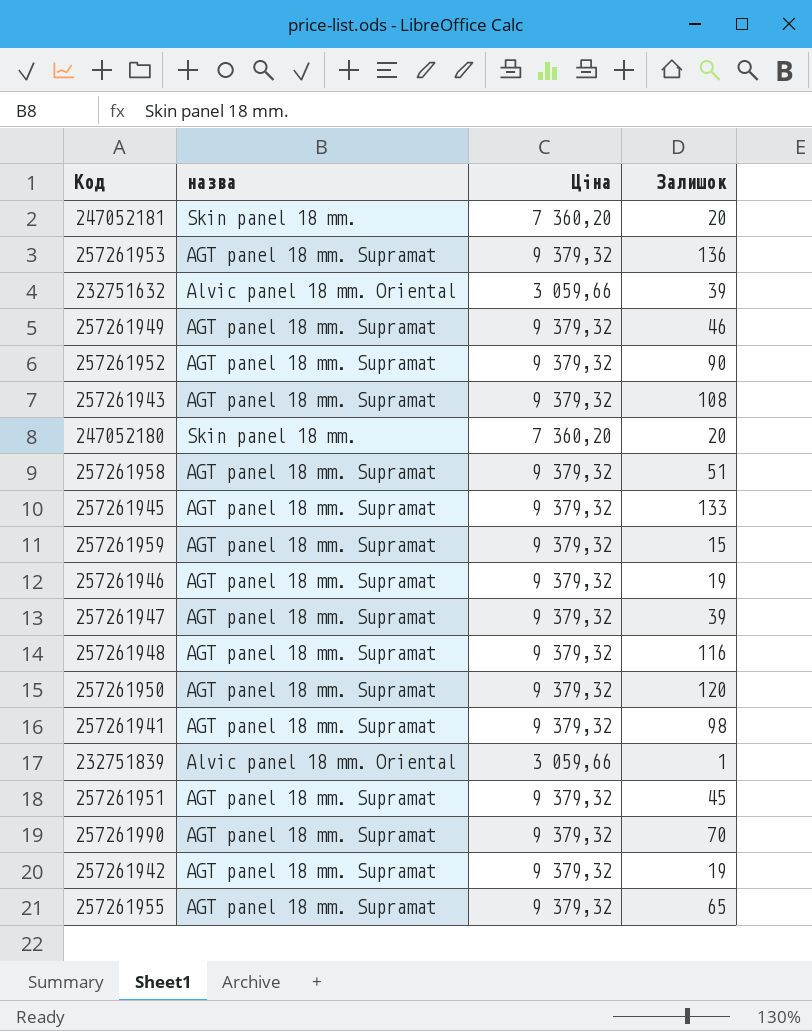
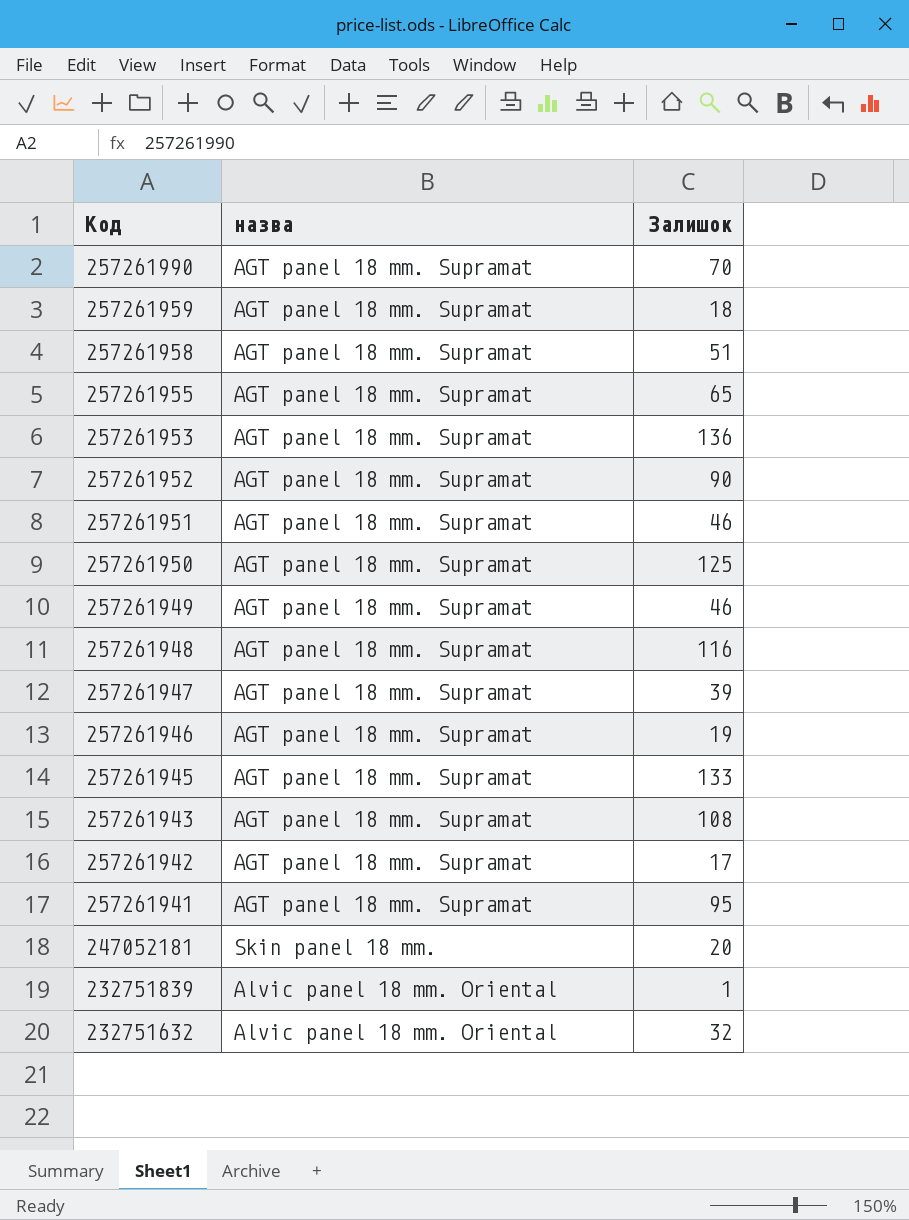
row order: none -> Код descending
column Ціна | position: 3 -> none
row 247052180: Skin panel 18 mm. | 7 360,20 | 20 -> none
257261959 | Залишок: 15 -> 18
257261951 | Залишок: 45 -> 46
257261950 | Залишок: 120 -> 125
257261942 | Залишок: 19 -> 17
257261941 | Залишок: 98 -> 95
232751632 | Залишок: 39 -> 32

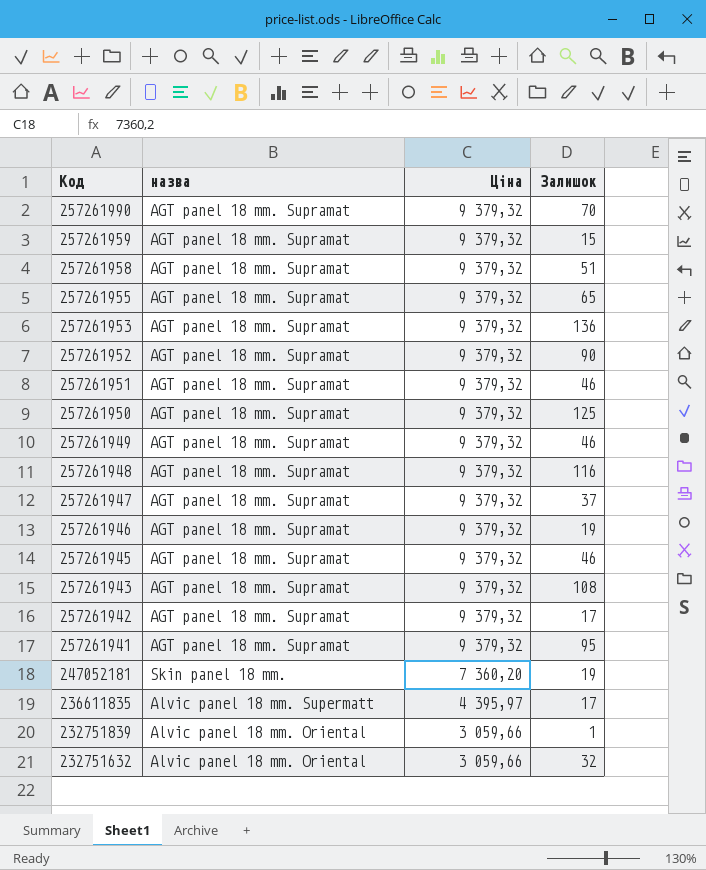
column Ціна | position: none -> 3
257261959 | Залишок: 18 -> 15
257261947 | Залишок: 39 -> 37
257261945 | Залишок: 133 -> 46
247052181 | Залишок: 20 -> 19
row 236611835: none -> Alvic panel 18 mm. Supermatt | 4 395,97 | 17

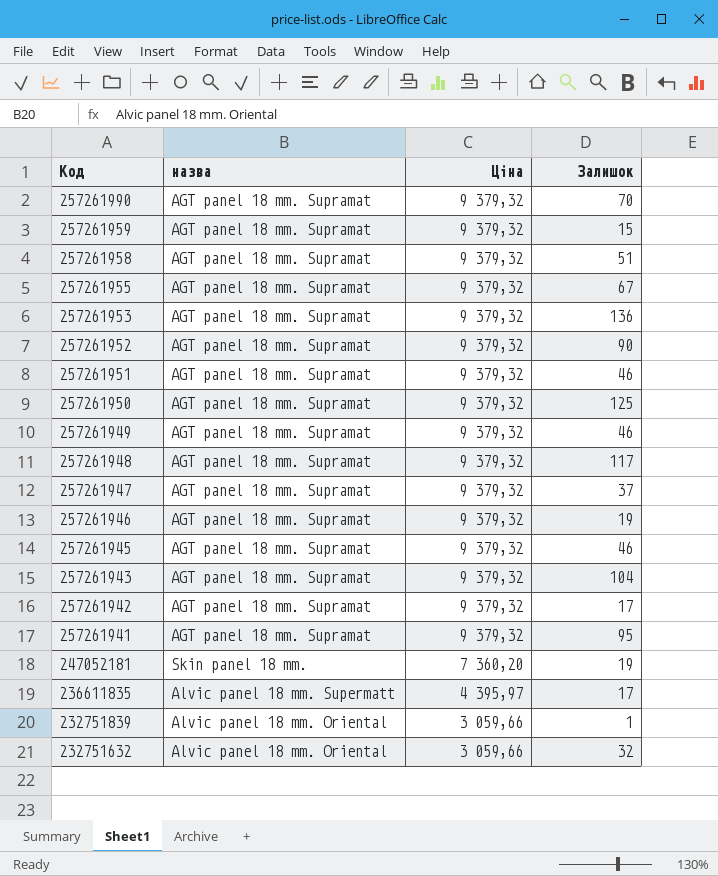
257261955 | Залишок: 65 -> 67
257261948 | Залишок: 116 -> 117
257261943 | Залишок: 108 -> 104

